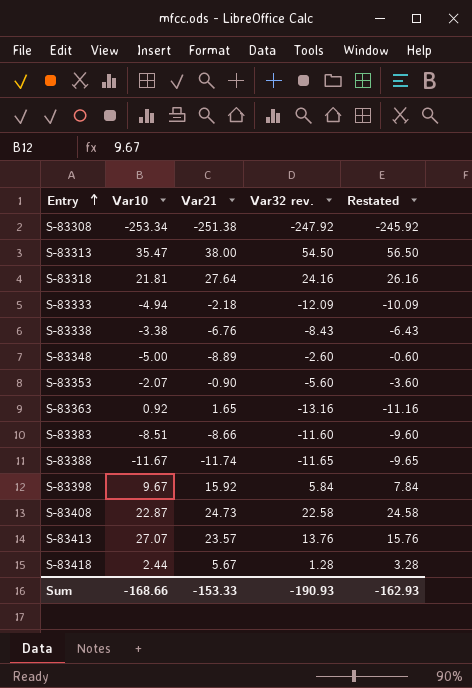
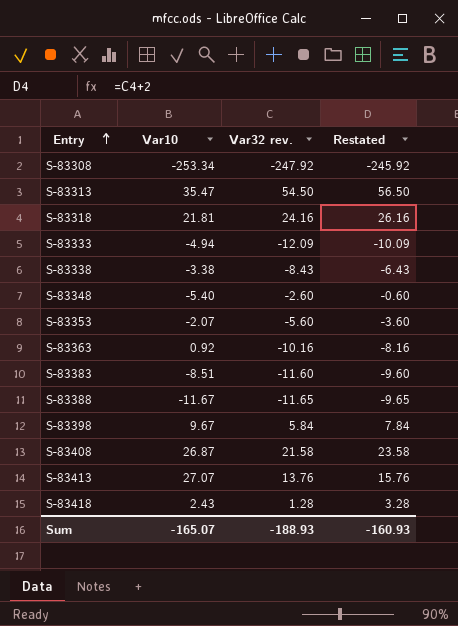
column Var21 | position: 3 -> none
S-83348 | Var10: -5.00 -> -5.40
S-83363 | Var32 rev.: -13.16 -> -10.16
S-83363 | Restated: -11.16 -> -8.16
S-83408 | Var10: 22.87 -> 26.87
S-83408 | Var32 rev.: 22.58 -> 21.58
S-83408 | Restated: 24.58 -> 23.58
S-83418 | Var10: 2.44 -> 2.43
Sum | Var10: -168.66 -> -165.07
Sum | Var32 rev.: -190.93 -> -188.93
Sum | Restated: -162.93 -> -160.93

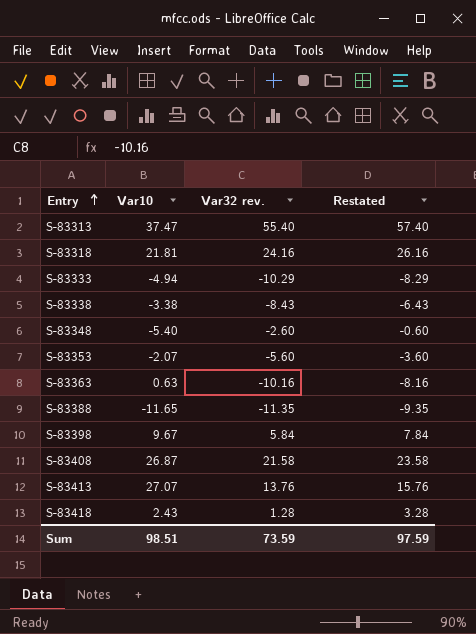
row S-83308: -253.34 | -247.92 | -245.92 -> none
row S-83383: -8.51 | -11.60 | -9.60 -> none
S-83313 | Var10: 35.47 -> 37.47
S-83313 | Var32 rev.: 54.50 -> 55.40
S-83313 | Restated: 56.50 -> 57.40
S-83333 | Var32 rev.: -12.09 -> -10.29
S-83333 | Restated: -10.09 -> -8.29
S-83363 | Var10: 0.92 -> 0.63
S-83388 | Var10: -11.67 -> -11.65
S-83388 | Var32 rev.: -11.65 -> -11.35
S-83388 | Restated: -9.65 -> -9.35
Sum | Var10: -165.07 -> 98.51
Sum | Var32 rev.: -188.93 -> 73.59
Sum | Restated: -160.93 -> 97.59

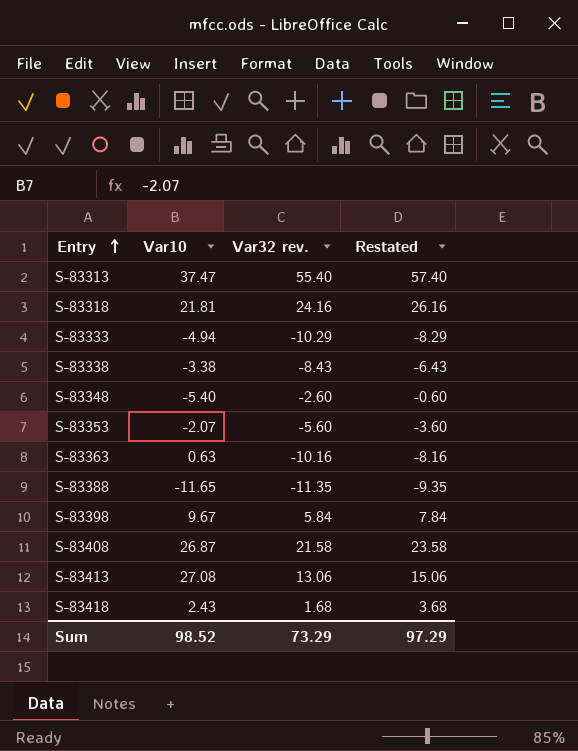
S-83413 | Var10: 27.07 -> 27.08
S-83413 | Var32 rev.: 13.76 -> 13.06
S-83413 | Restated: 15.76 -> 15.06
S-83418 | Var32 rev.: 1.28 -> 1.68
S-83418 | Restated: 3.28 -> 3.68
Sum | Var10: 98.51 -> 98.52
Sum | Var32 rev.: 73.59 -> 73.29
Sum | Restated: 97.59 -> 97.29

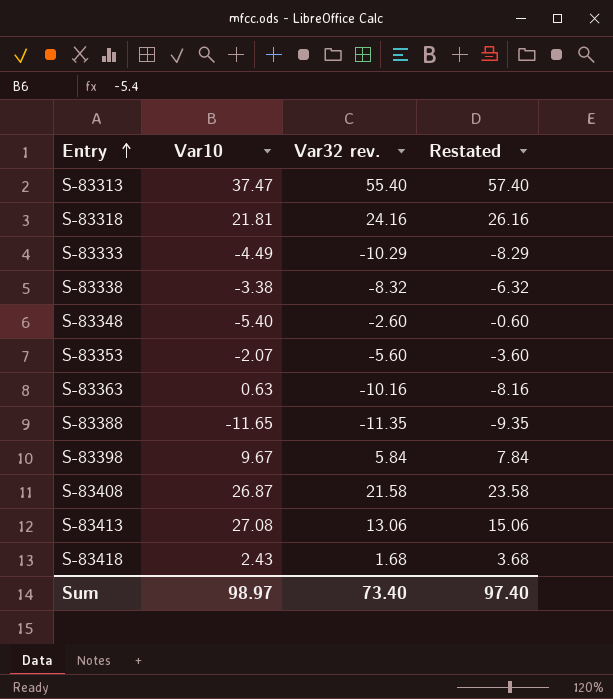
S-83333 | Var10: -4.94 -> -4.49
S-83338 | Var32 rev.: -8.43 -> -8.32
S-83338 | Restated: -6.43 -> -6.32
Sum | Var10: 98.52 -> 98.97
Sum | Var32 rev.: 73.29 -> 73.40
Sum | Restated: 97.29 -> 97.40

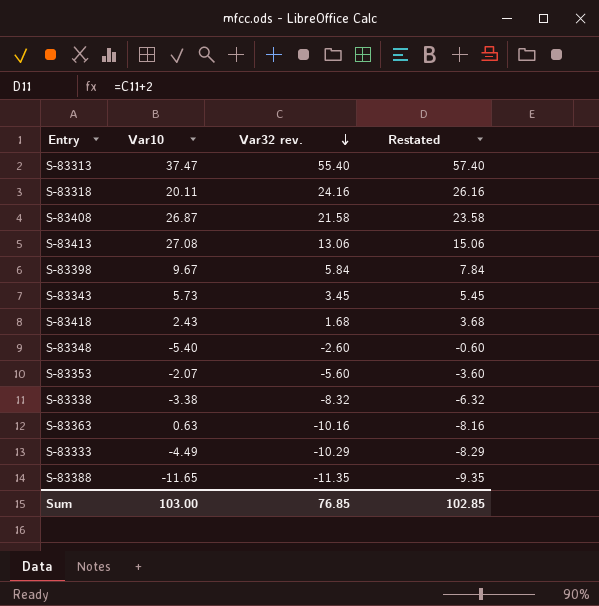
row order: Entry ascending -> Var32 rev. descending
S-83318 | Var10: 21.81 -> 20.11
row S-83343: none -> 5.73 | 3.45 | 5.45
Sum | Var10: 98.97 -> 103.00
Sum | Var32 rev.: 73.40 -> 76.85
Sum | Restated: 97.40 -> 102.85

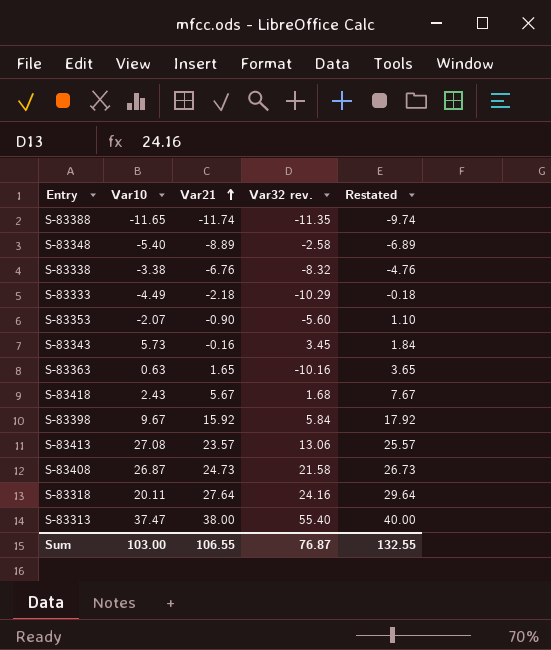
row order: Var32 rev. descending -> Var21 ascending
column Var21 | position: none -> 3
column Restated | formula: [Var32 rev.] + 2 -> [Var21] + 2
S-83348 | Var32 rev.: -2.60 -> -2.58
Sum | Var32 rev.: 76.85 -> 76.87
Sum | Restated: 102.85 -> 132.55

